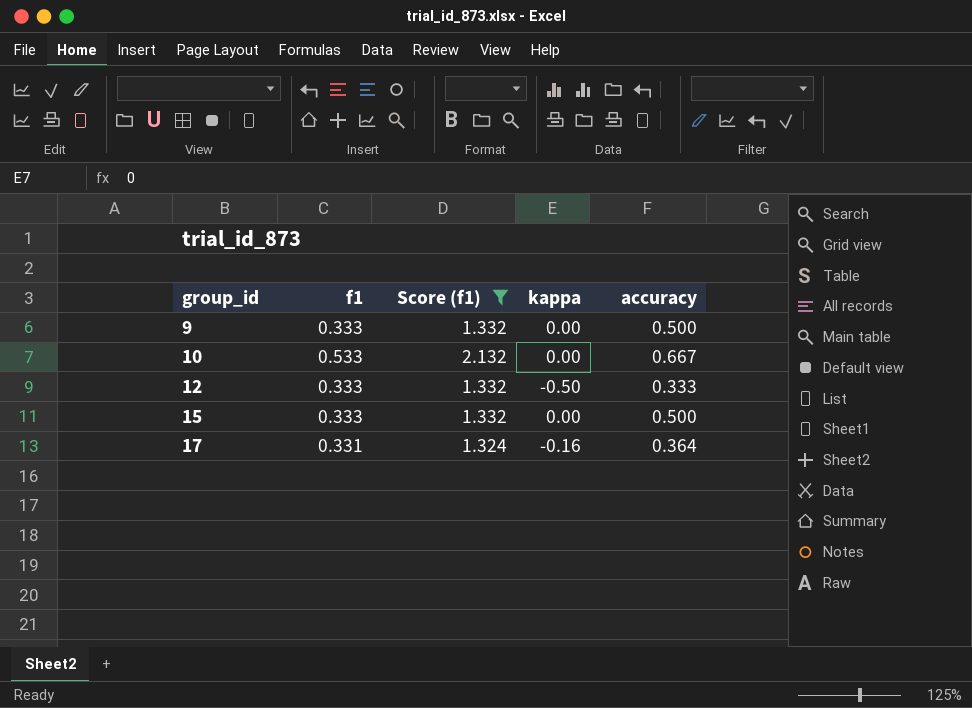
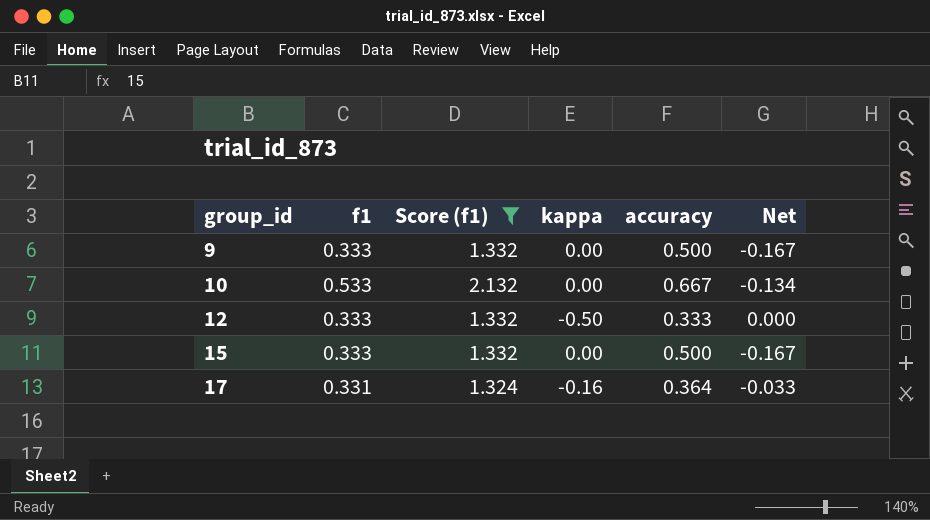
column Net | formula: none -> [f1] - [accuracy]

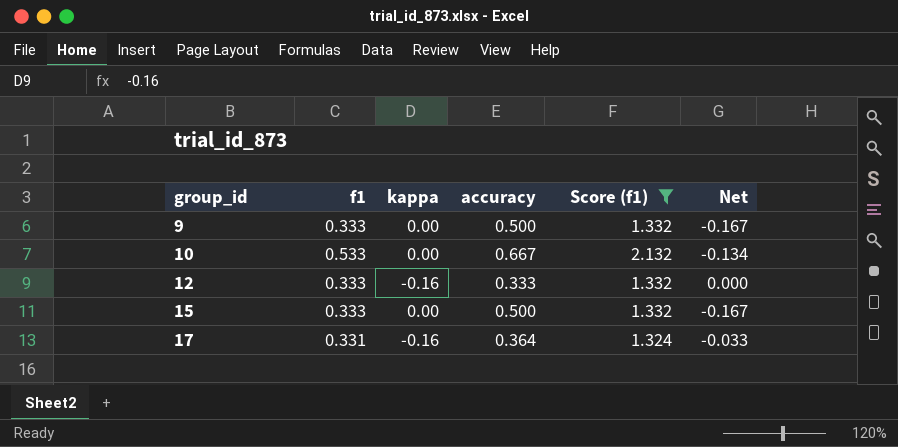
column Score (f1) | position: 3 -> 5
12 | kappa: -0.50 -> -0.16

